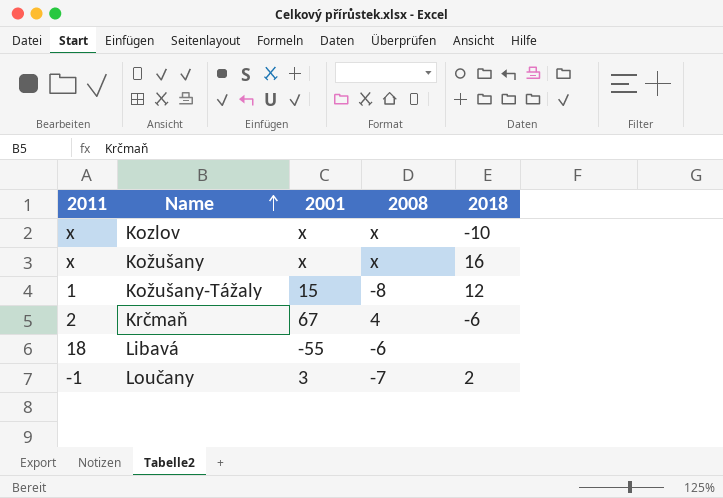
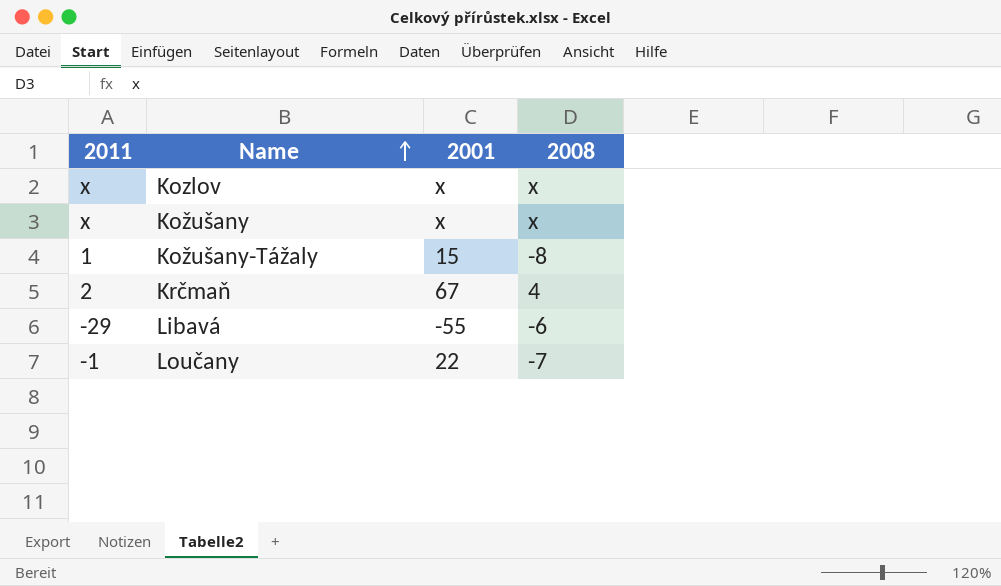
column 2018 | position: 5 -> none
Libavá | 2011: 18 -> -29
Loučany | 2001: 3 -> 22

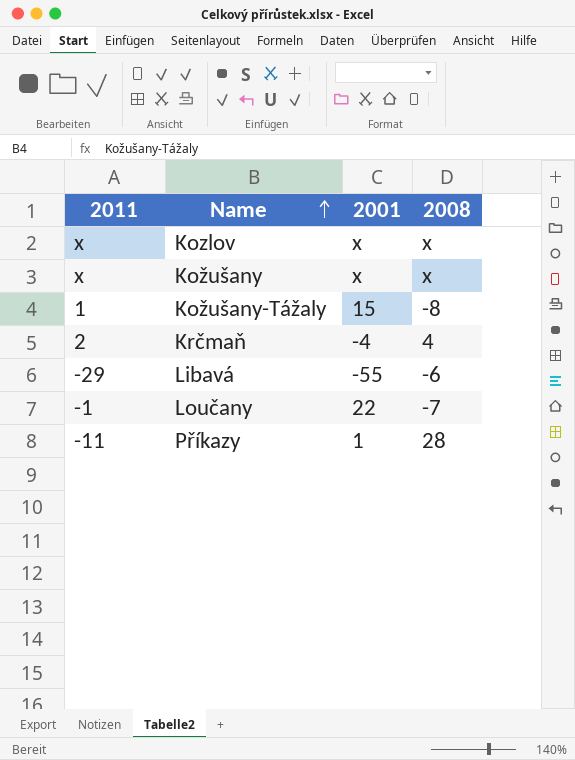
Krčmaň | 2001: 67 -> -4
row Příkazy: none -> -11 | 1 | 28

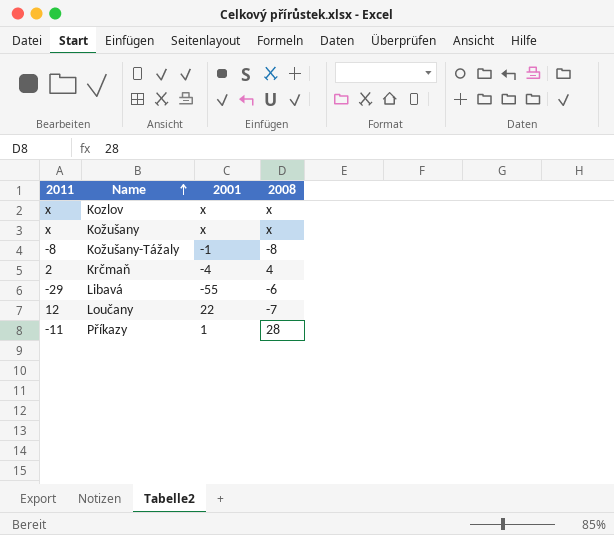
Kožušany-Tážaly | 2011: 1 -> -8
Kožušany-Tážaly | 2001: 15 -> -1
Loučany | 2011: -1 -> 12

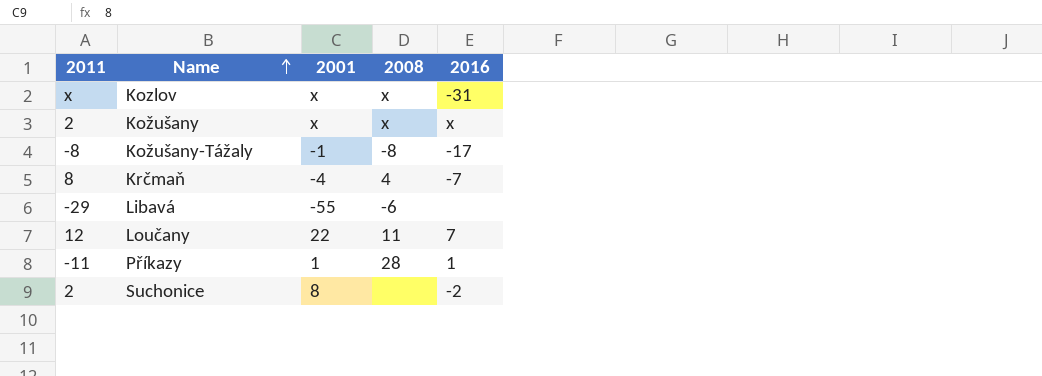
column 2016 | position: none -> 5
Kožušany | 2011: x -> 2
Krčmaň | 2011: 2 -> 8
Loučany | 2008: -7 -> 11
row Suchonice: none -> 2 | 8 | none | -2

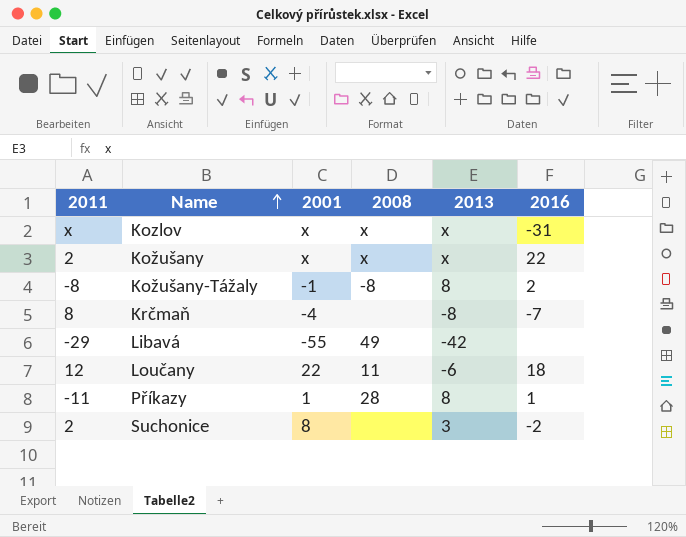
column 2013 | position: none -> 5
Kožušany | 2016: x -> 22
Kožušany-Tážaly | 2016: -17 -> 2
Krčmaň | 2008: 4 -> none
Libavá | 2008: -6 -> 49
Loučany | 2016: 7 -> 18

